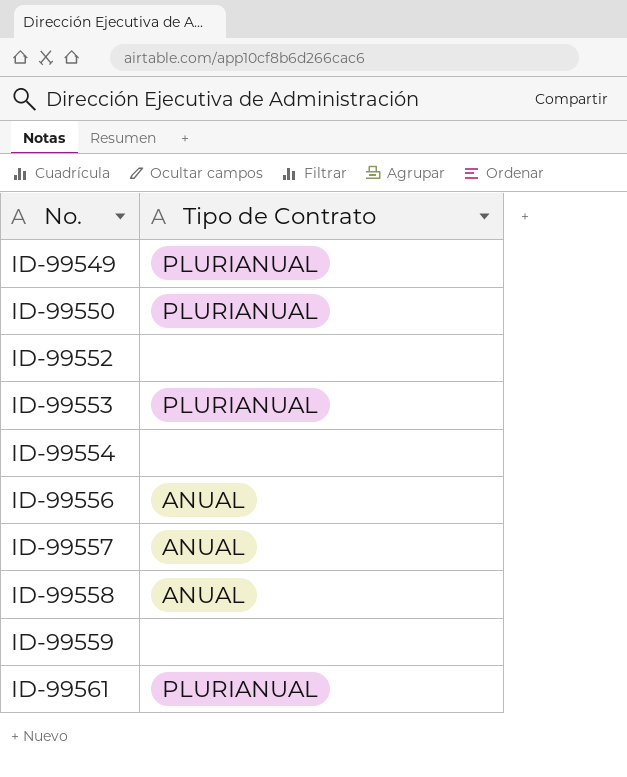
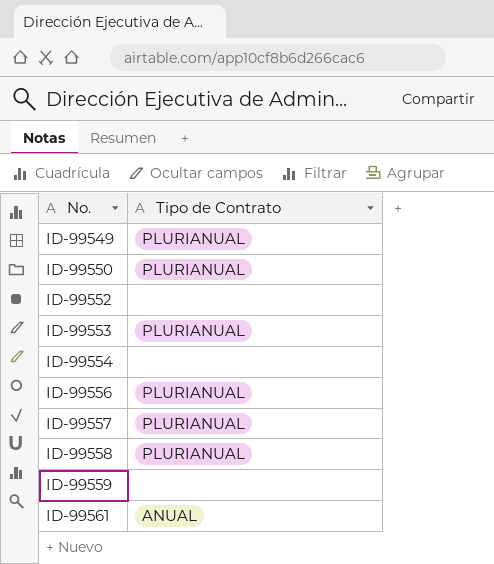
ID-99556 | Tipo de Contrato: ANUAL -> PLURIANUAL
ID-99557 | Tipo de Contrato: ANUAL -> PLURIANUAL
ID-99558 | Tipo de Contrato: ANUAL -> PLURIANUAL
ID-99561 | Tipo de Contrato: PLURIANUAL -> ANUAL

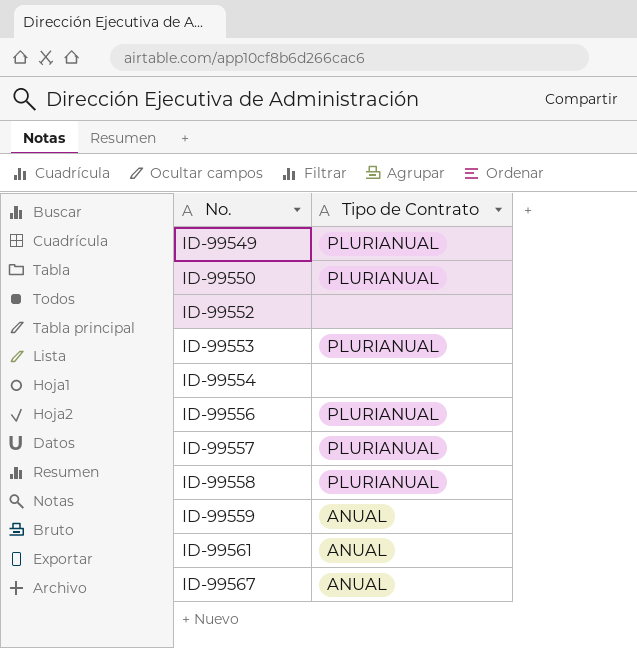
ID-99559 | Tipo de Contrato: none -> ANUAL
row ID-99567: none -> ANUAL

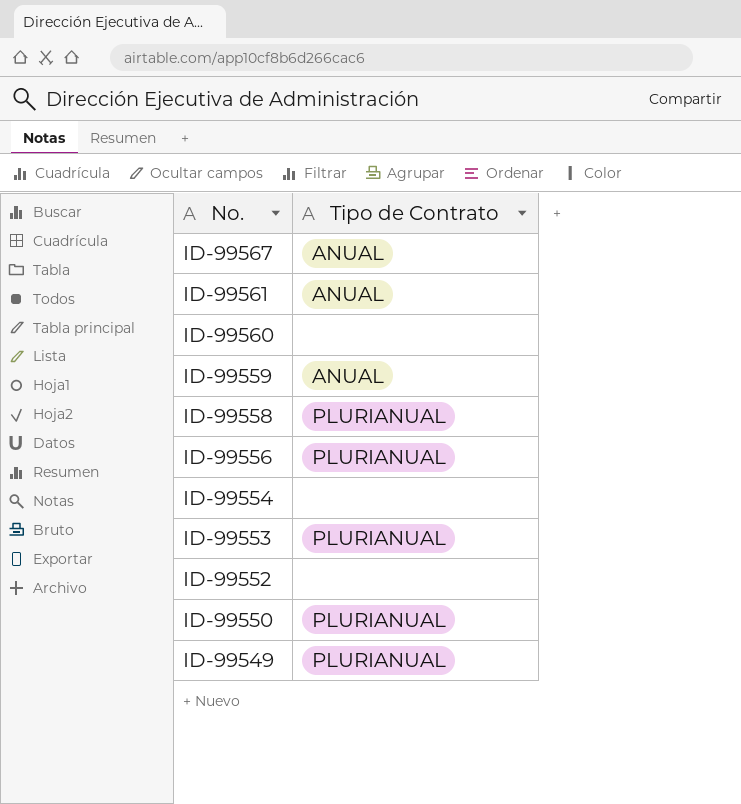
row order: No. ascending -> No. descending
row ID-99557: PLURIANUAL -> none
row ID-99560: none -> none

